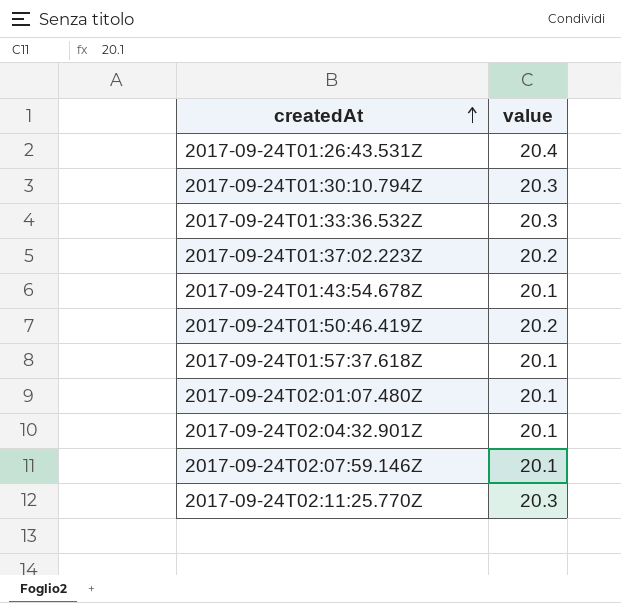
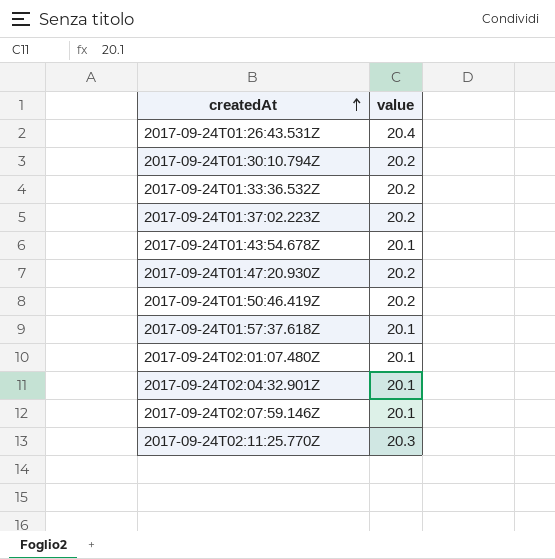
2017-09-24T01:30:10.794Z | value: 20.3 -> 20.2
2017-09-24T01:33:36.532Z | value: 20.3 -> 20.2
row 2017-09-24T01:47:20.930Z: none -> 20.2

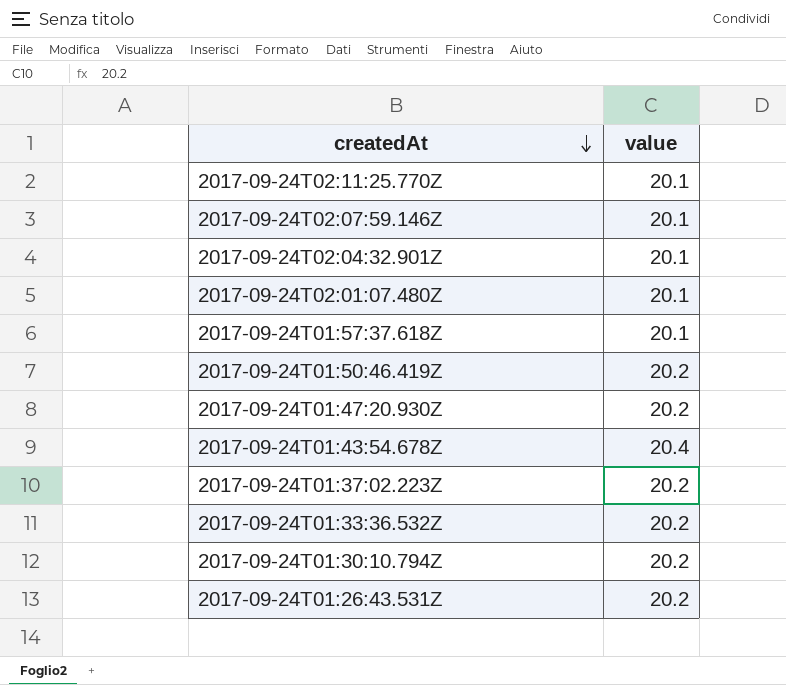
row order: createdAt ascending -> createdAt descending
2017-09-24T02:11:25.770Z | value: 20.3 -> 20.1
2017-09-24T01:43:54.678Z | value: 20.1 -> 20.4
2017-09-24T01:26:43.531Z | value: 20.4 -> 20.2

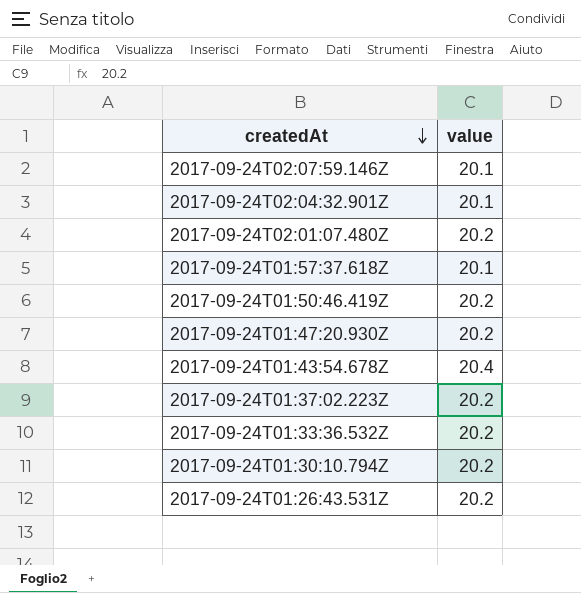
row 2017-09-24T02:11:25.770Z: 20.1 -> none
2017-09-24T02:01:07.480Z | value: 20.1 -> 20.2

